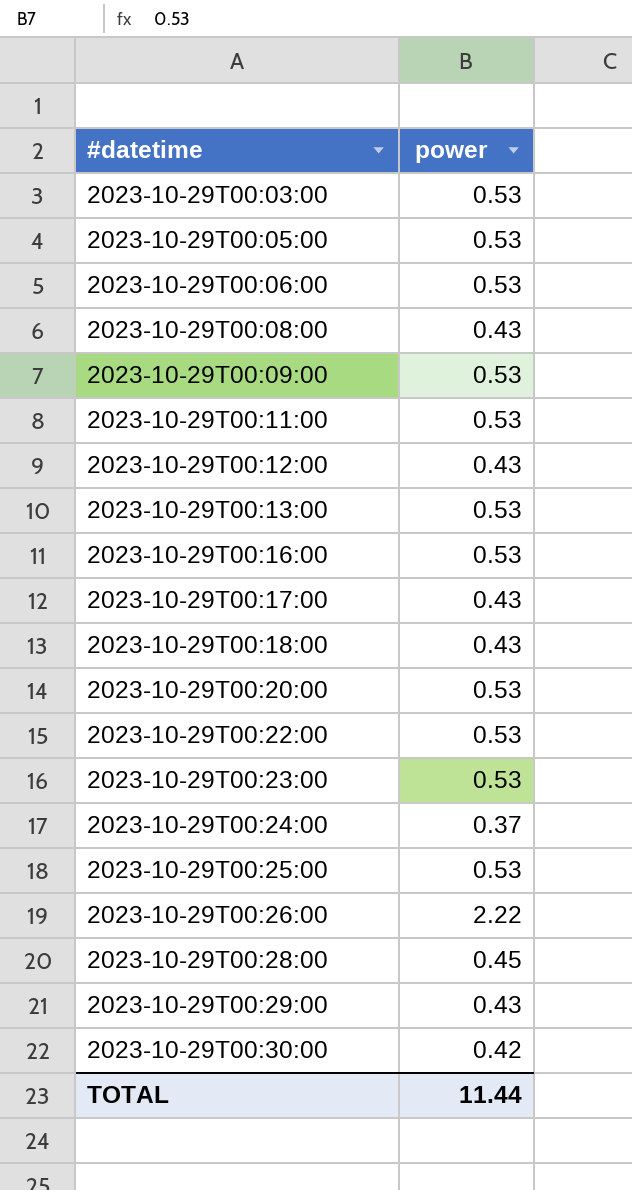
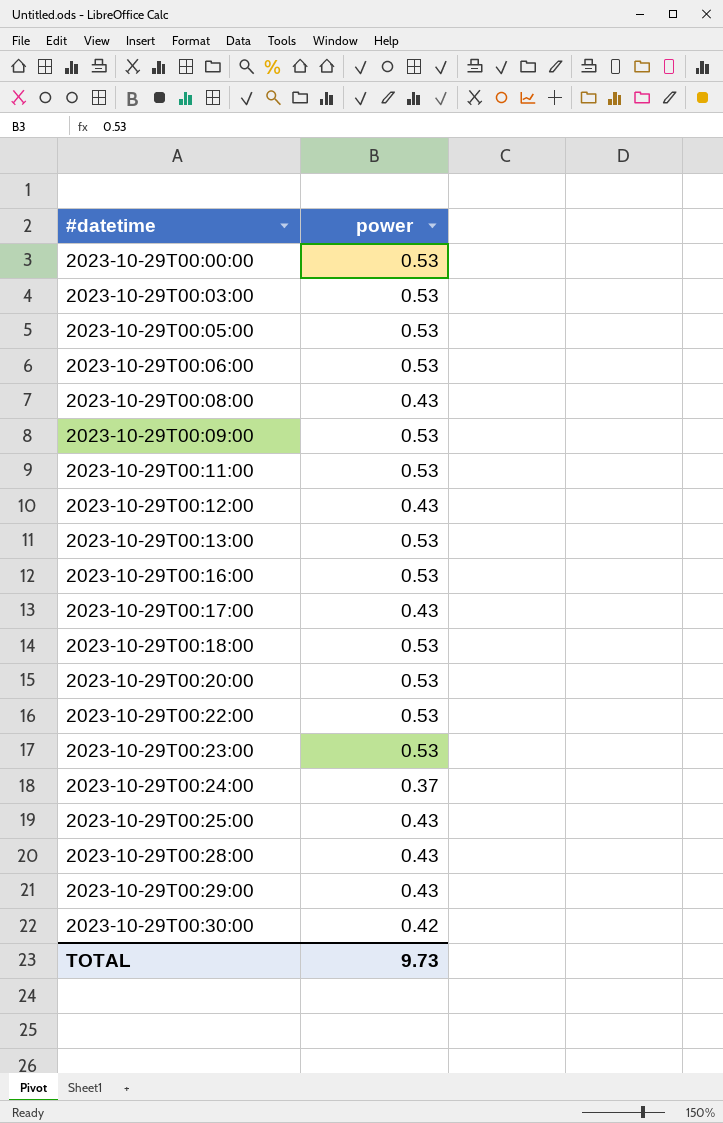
row 2023-10-29T00:26:00: 2.22 -> none
row 2023-10-29T00:00:00: none -> 0.53
2023-10-29T00:18:00 | power: 0.43 -> 0.53
2023-10-29T00:25:00 | power: 0.53 -> 0.43
2023-10-29T00:28:00 | power: 0.45 -> 0.43
TOTAL | power: 11.44 -> 9.73

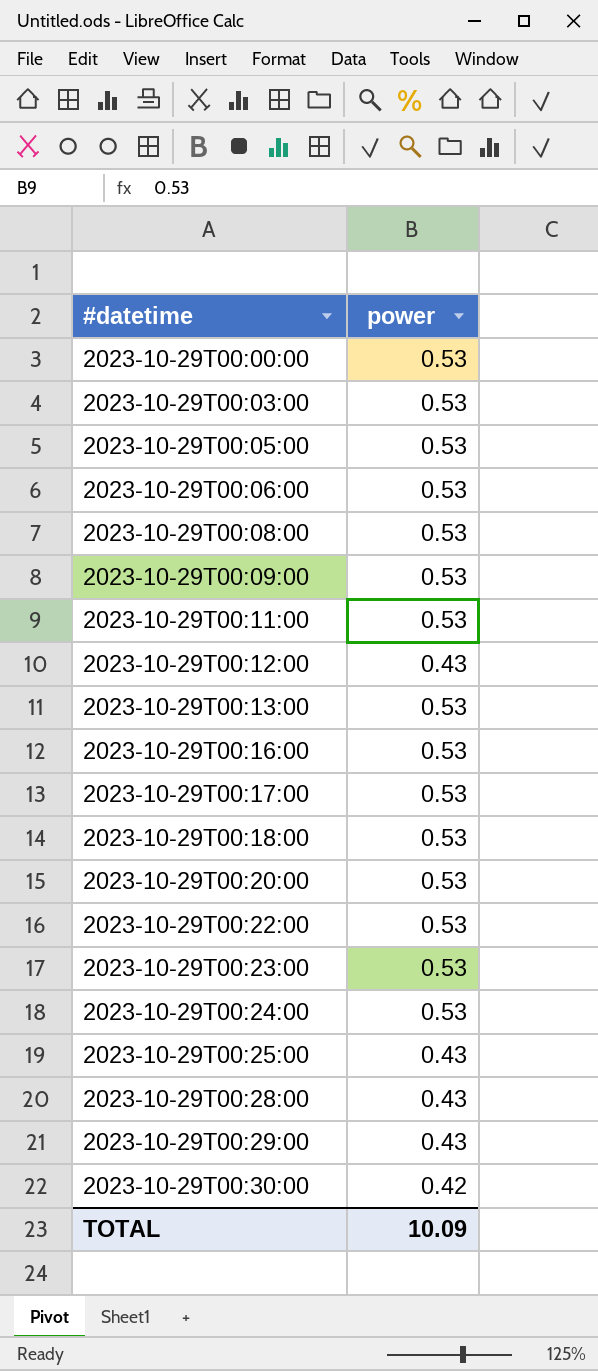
2023-10-29T00:08:00 | power: 0.43 -> 0.53
2023-10-29T00:17:00 | power: 0.43 -> 0.53
2023-10-29T00:24:00 | power: 0.37 -> 0.53
TOTAL | power: 9.73 -> 10.09

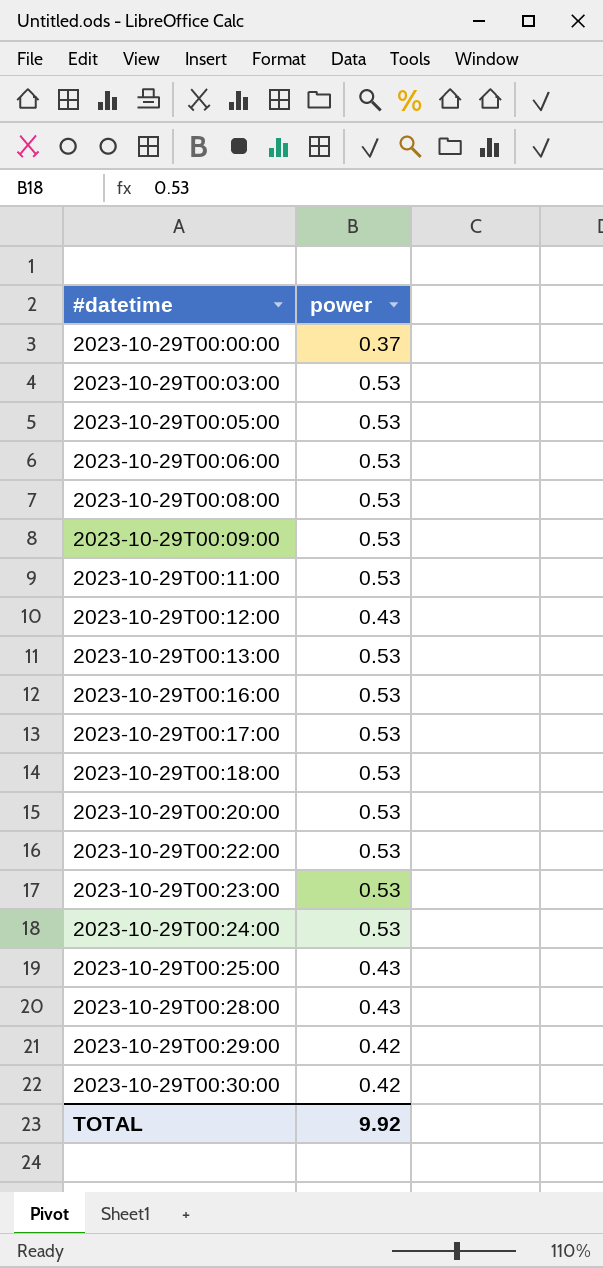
2023-10-29T00:00:00 | power: 0.53 -> 0.37
2023-10-29T00:29:00 | power: 0.43 -> 0.42
TOTAL | power: 10.09 -> 9.92

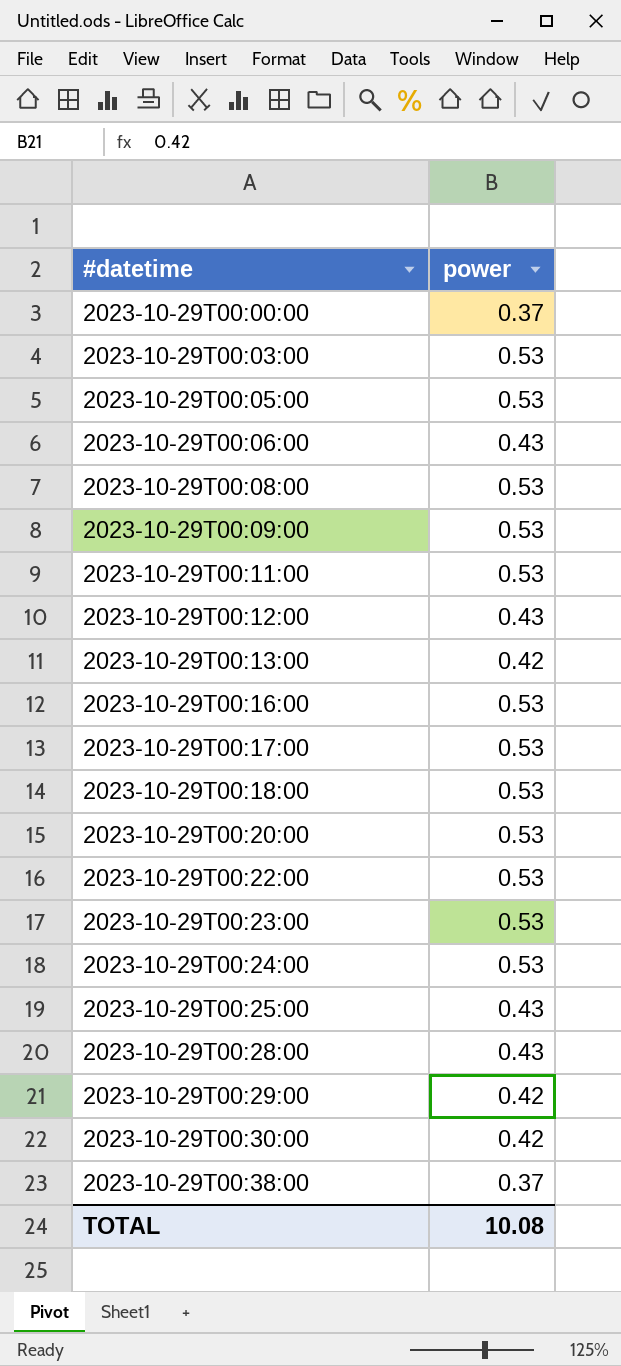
2023-10-29T00:06:00 | power: 0.53 -> 0.43
2023-10-29T00:13:00 | power: 0.53 -> 0.42
row 2023-10-29T00:38:00: none -> 0.37
TOTAL | power: 9.92 -> 10.08

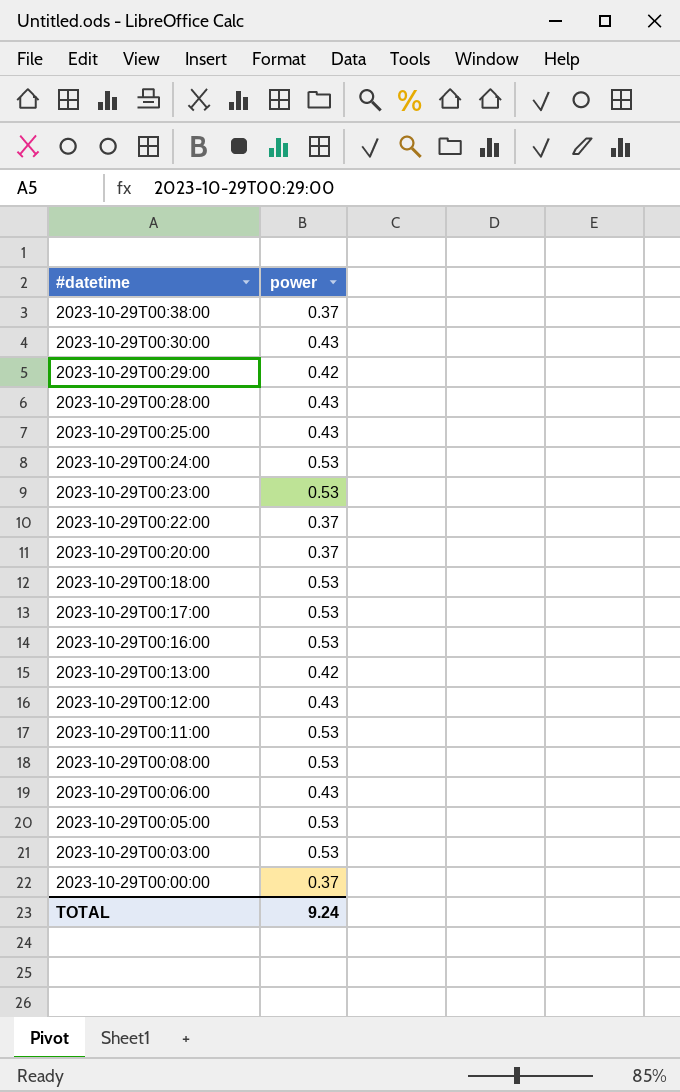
row order: #datetime ascending -> #datetime descending
row 2023-10-29T00:09:00: 0.53 -> none
2023-10-29T00:30:00 | power: 0.42 -> 0.43
2023-10-29T00:22:00 | power: 0.53 -> 0.37
2023-10-29T00:20:00 | power: 0.53 -> 0.37
TOTAL | power: 10.08 -> 9.24

